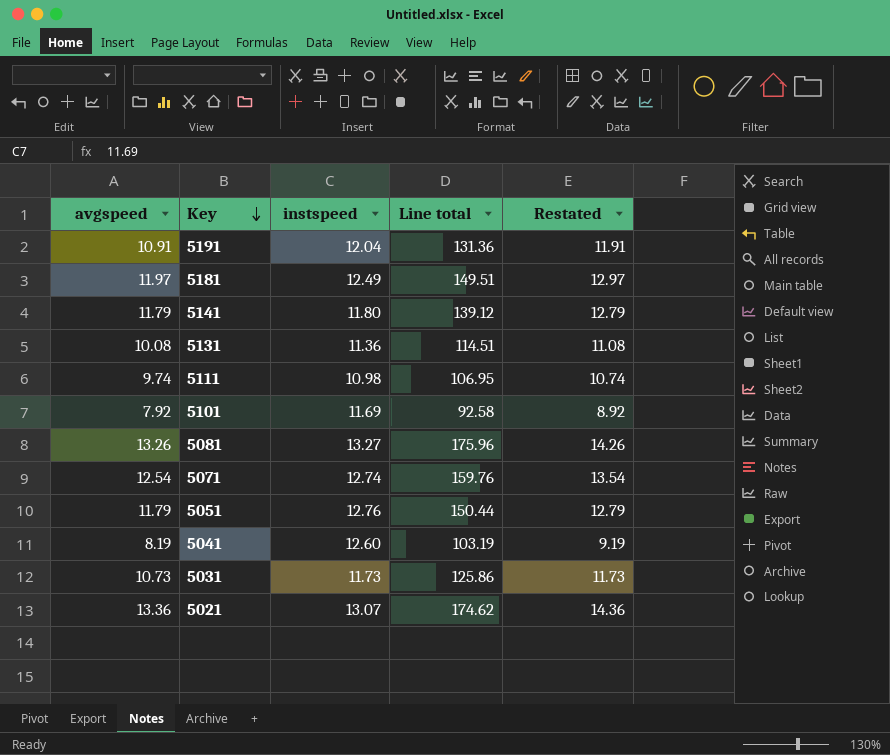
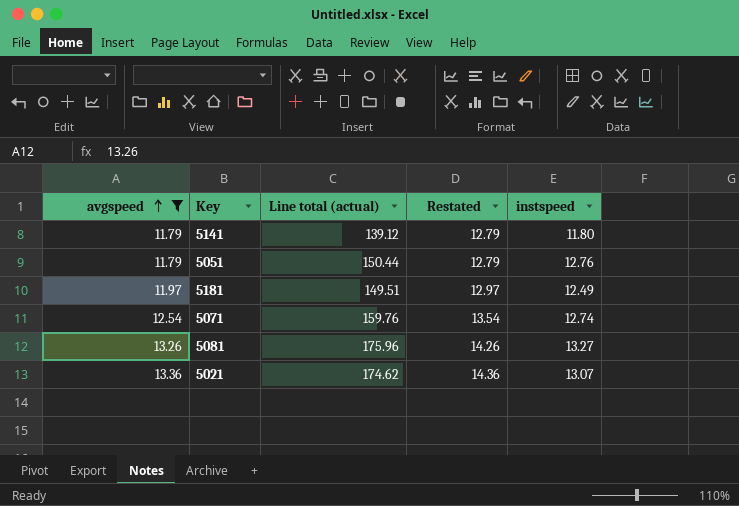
filter: none -> avgspeed >= 11.79
row order: Key descending -> avgspeed ascending
column name: Line total -> Line total (actual)
column instspeed | position: 3 -> 5

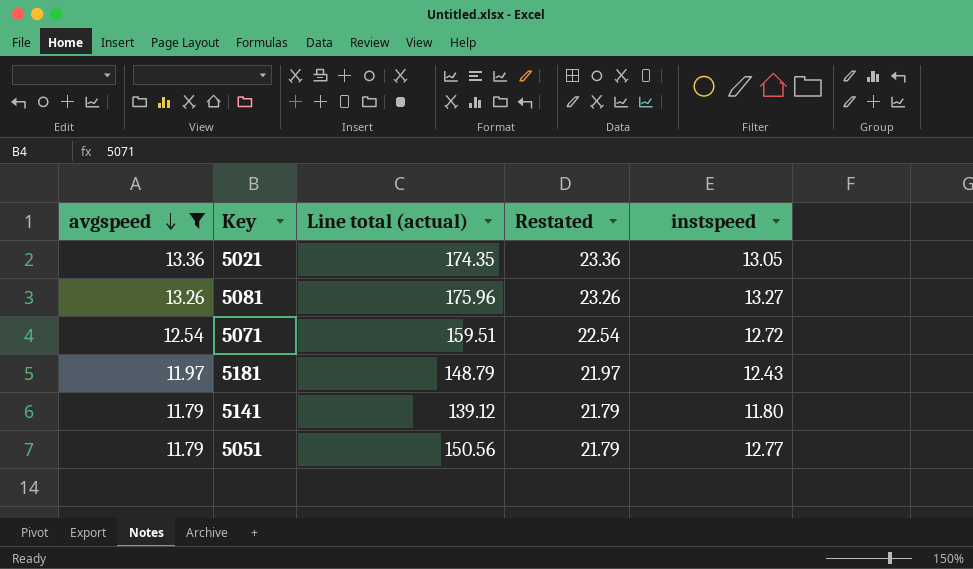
row order: avgspeed ascending -> avgspeed descending
column Restated | formula: [avgspeed] + 1 -> [avgspeed] + 10
5021 | Line total (actual): 174.62 -> 174.35
5021 | instspeed: 13.07 -> 13.05
5071 | Line total (actual): 159.76 -> 159.51
5071 | instspeed: 12.74 -> 12.72
5181 | Line total (actual): 149.51 -> 148.79
5181 | instspeed: 12.49 -> 12.43
5051 | Line total (actual): 150.44 -> 150.56
5051 | instspeed: 12.76 -> 12.77

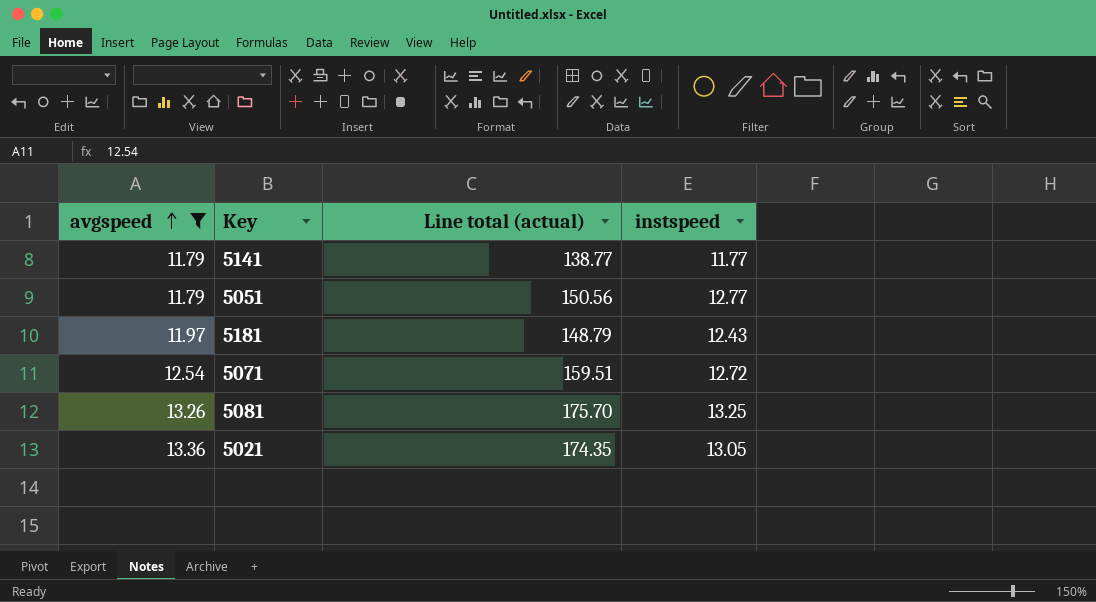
row order: avgspeed descending -> avgspeed ascending
column Restated | formula: [avgspeed] + 10 -> none
5141 | Line total (actual): 139.12 -> 138.77
5141 | instspeed: 11.80 -> 11.77
5081 | Line total (actual): 175.96 -> 175.70
5081 | instspeed: 13.27 -> 13.25

